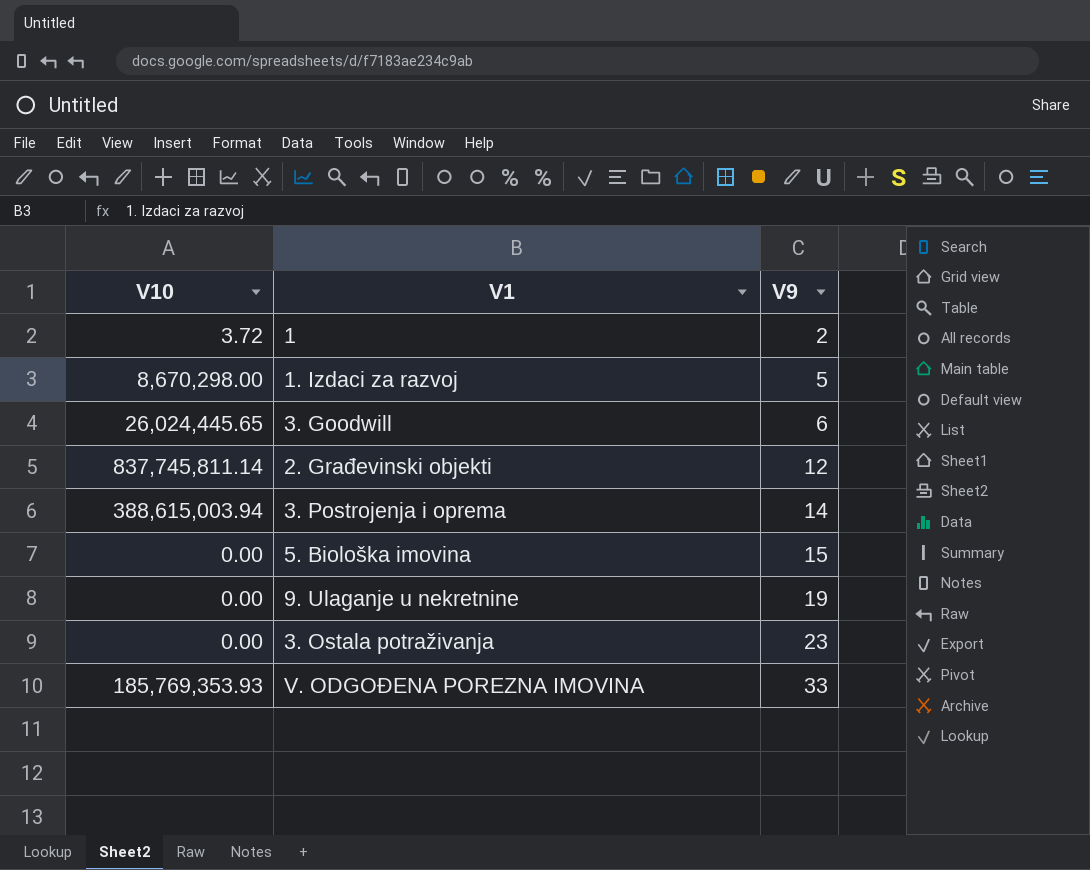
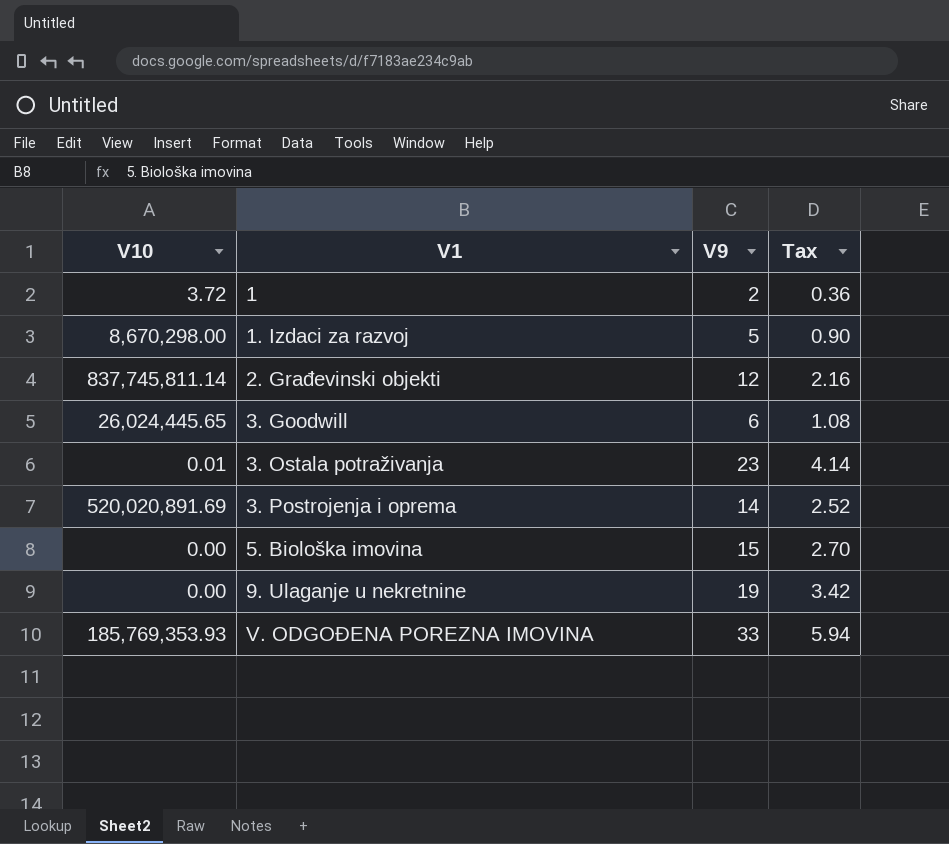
row order: V9 ascending -> V1 ascending
column Tax | formula: none -> [V9] * 0.18
3. Ostala potraživanja | V10: 0.00 -> 0.01
3. Postrojenja i oprema | V10: 388,615,003.94 -> 520,020,891.69

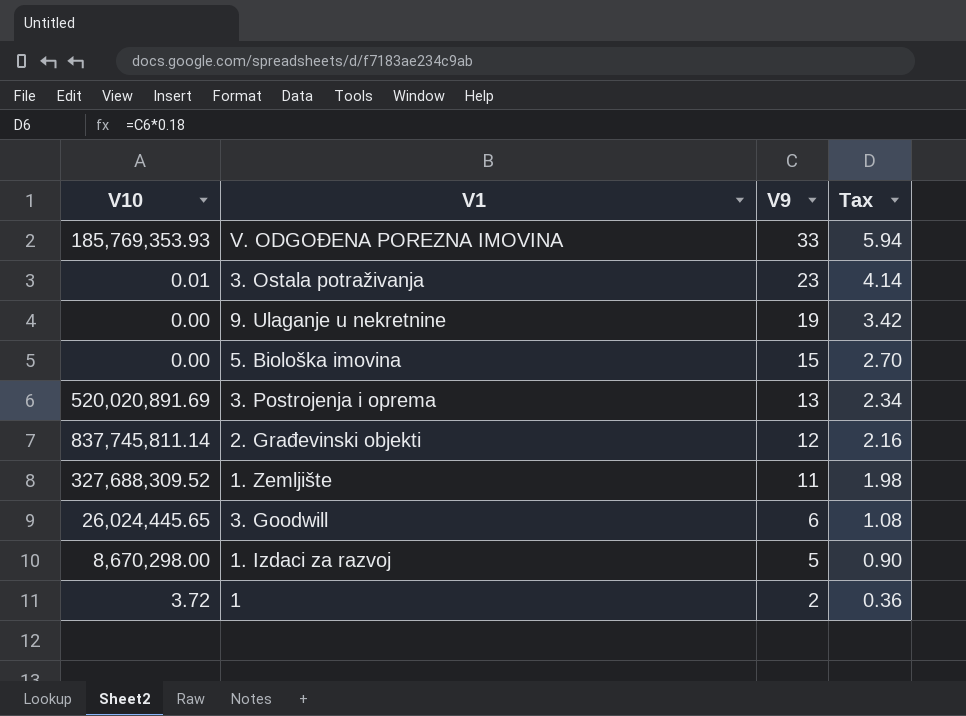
row order: V1 ascending -> V9 descending
3. Postrojenja i oprema | V9: 14 -> 13
3. Postrojenja i oprema | Tax: 2.52 -> 2.34
row 1. Zemljište: none -> 327,688,309.52 | 11 | 1.98

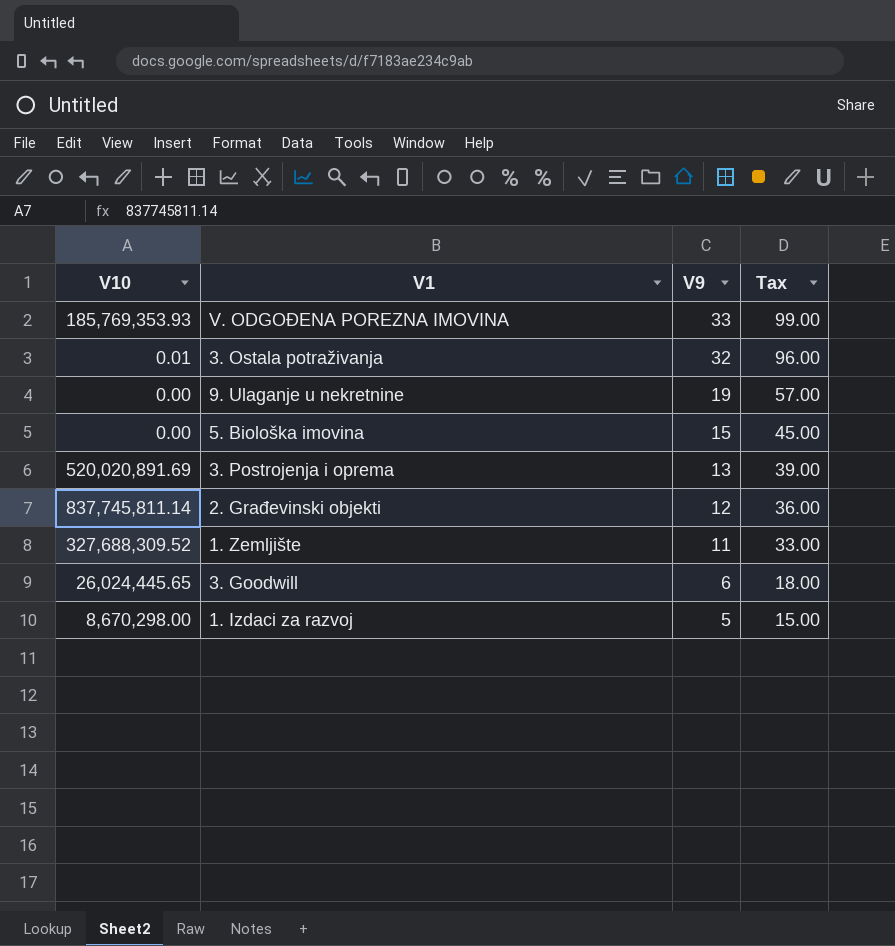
column Tax | formula: [V9] * 0.18 -> [V9] * 3
row 1: 3.72 | 2 | 0.36 -> none
3. Ostala potraživanja | V9: 23 -> 32

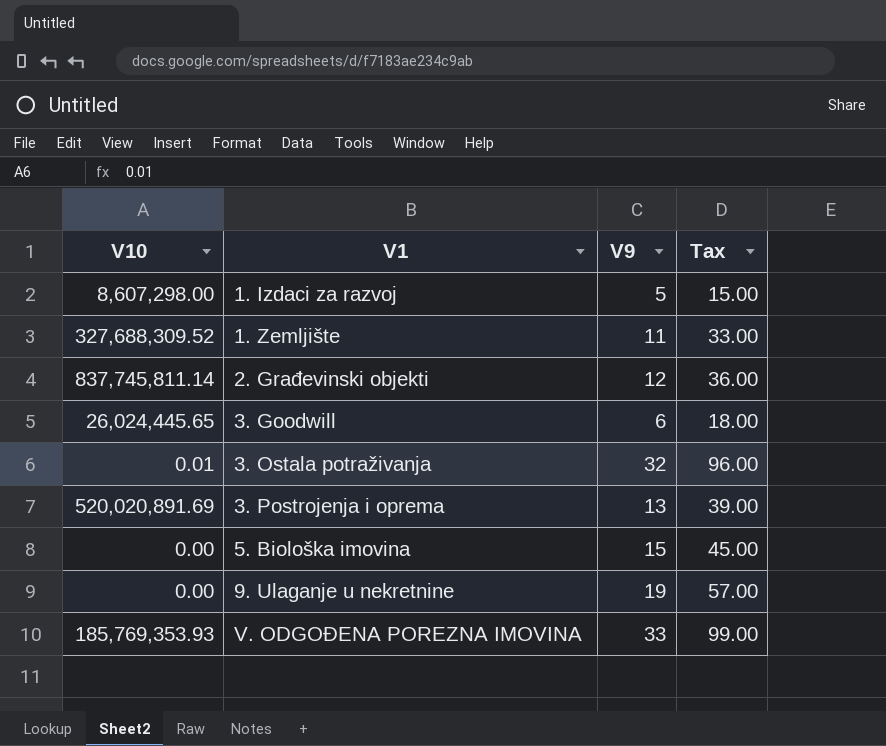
row order: V9 descending -> V1 ascending
1. Izdaci za razvoj | V10: 8,670,298.00 -> 8,607,298.00

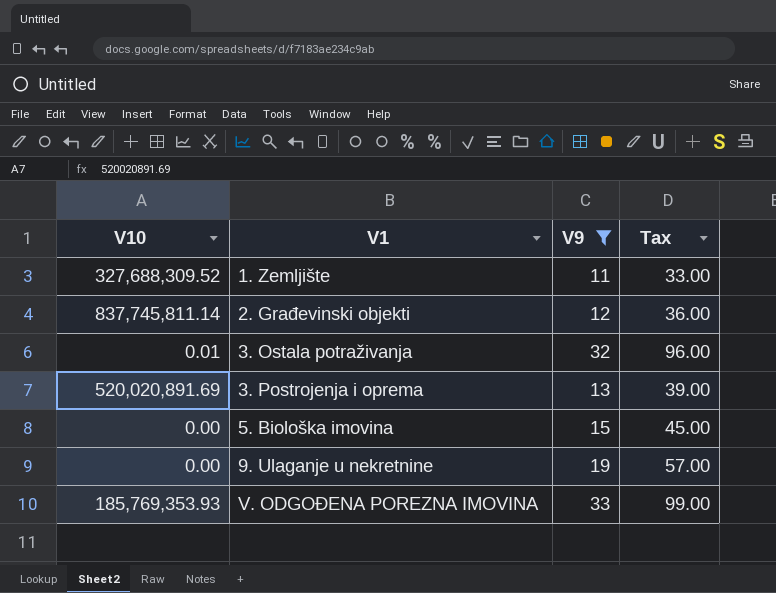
filter: none -> V9 >= 11

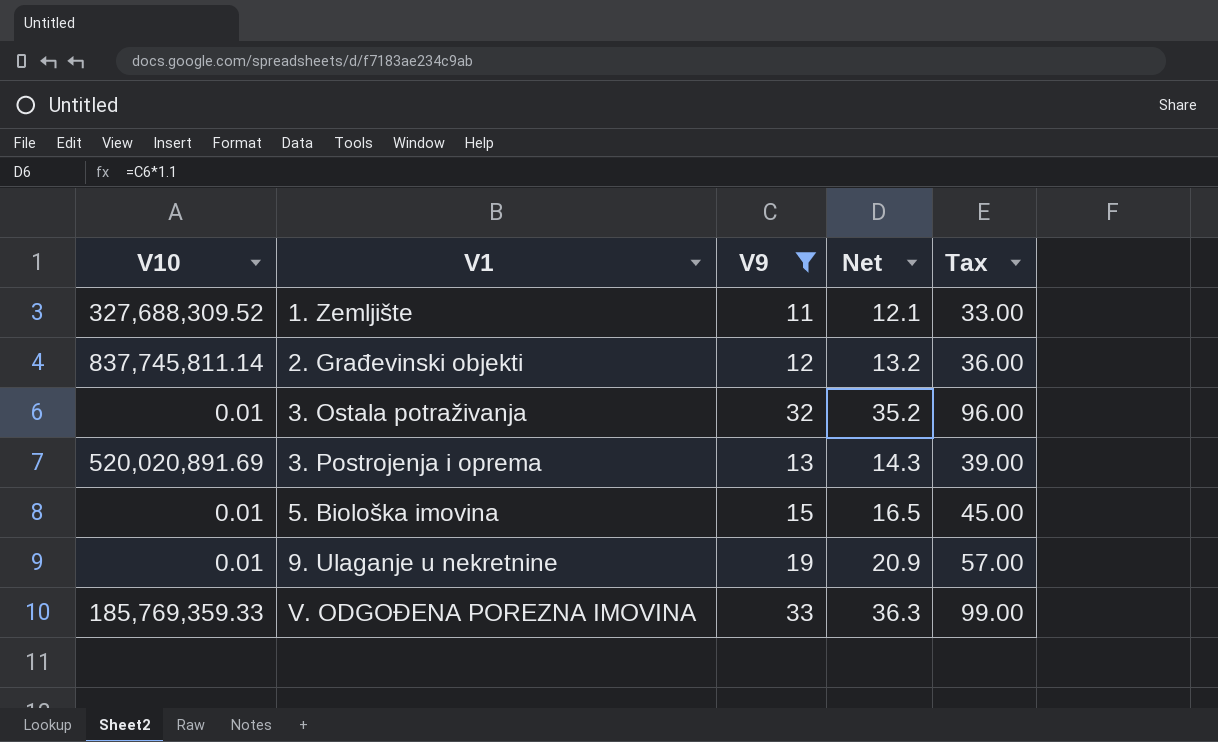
column Net | formula: none -> [V9] * 1.1
5. Biološka imovina | V10: 0.00 -> 0.01
9. Ulaganje u nekretnine | V10: 0.00 -> 0.01
V. ODGOĐENA POREZNA IMOVINA | V10: 185,769,353.93 -> 185,769,359.33

